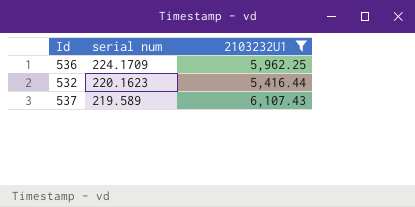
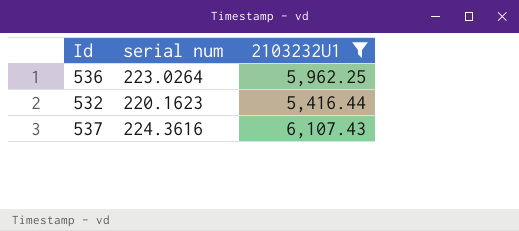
536 | serial num: 224.1709 -> 223.0264
537 | serial num: 219.589 -> 224.3616

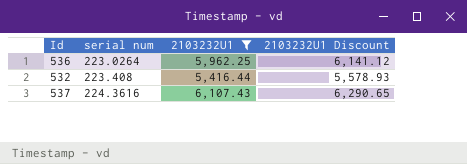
column 2103232U1 Discount | formula: none -> [2103232U1] * 1.03
532 | serial num: 220.1623 -> 223.408

